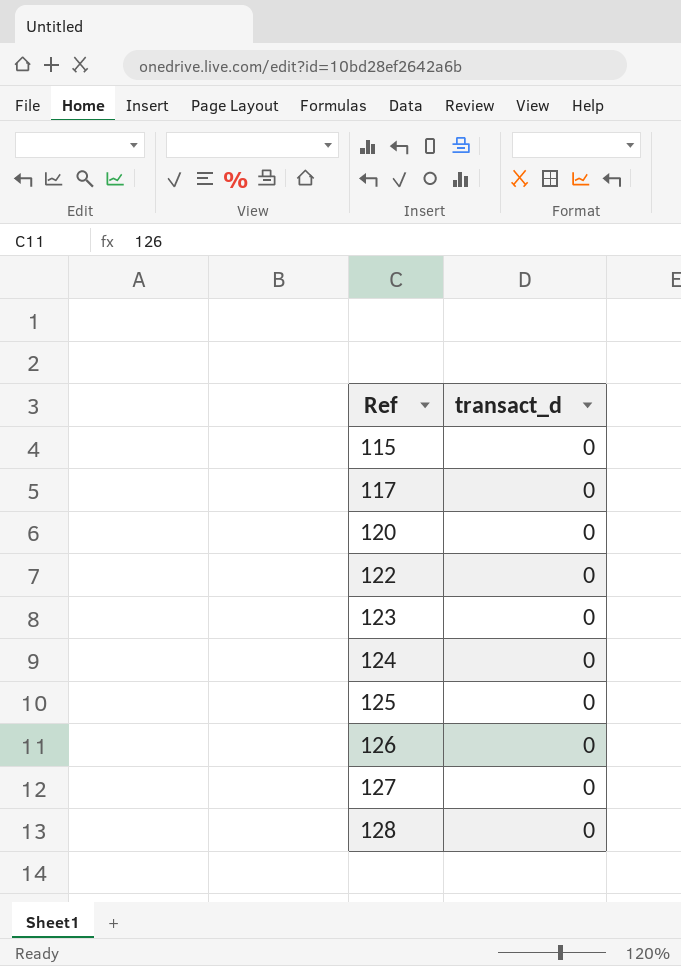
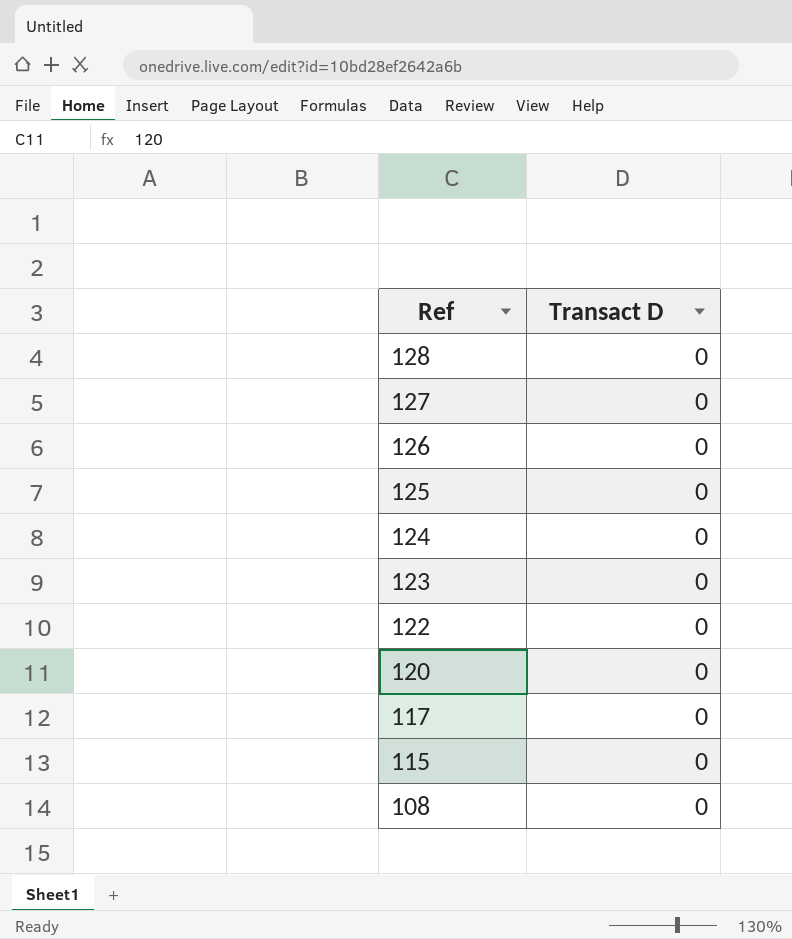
row order: Ref ascending -> Ref descending
column name: transact_d -> Transact D
row 108: none -> 0

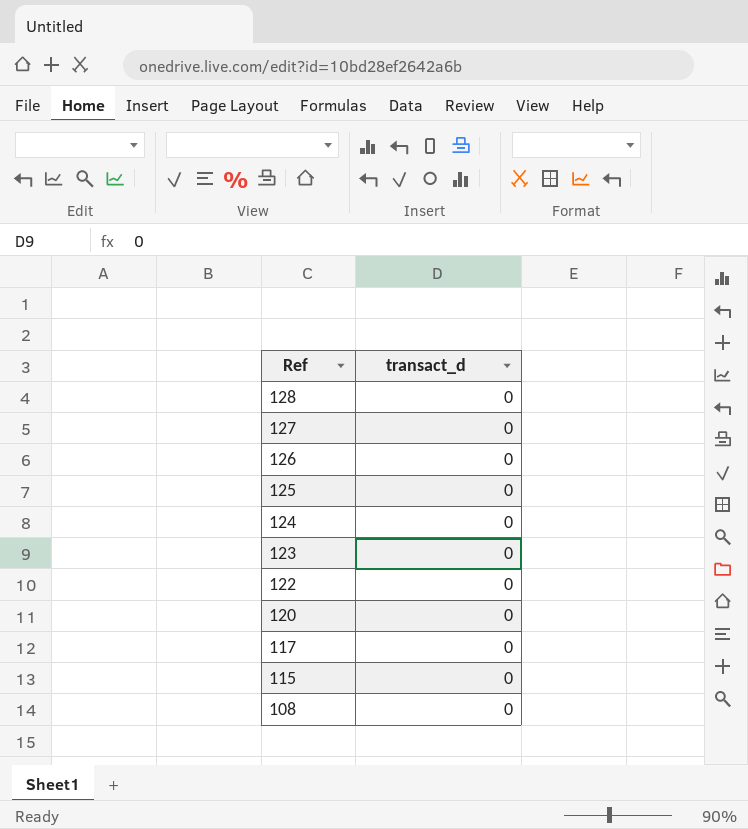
column name: Transact D -> transact_d

